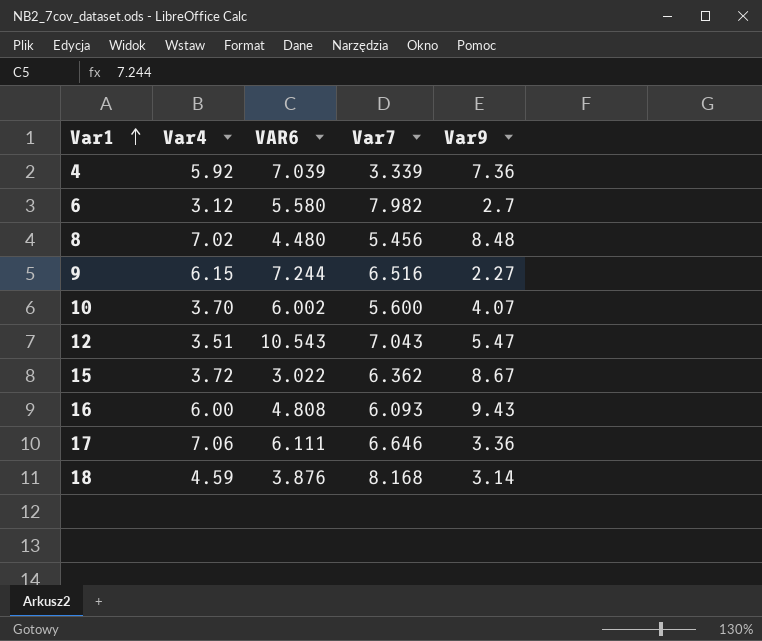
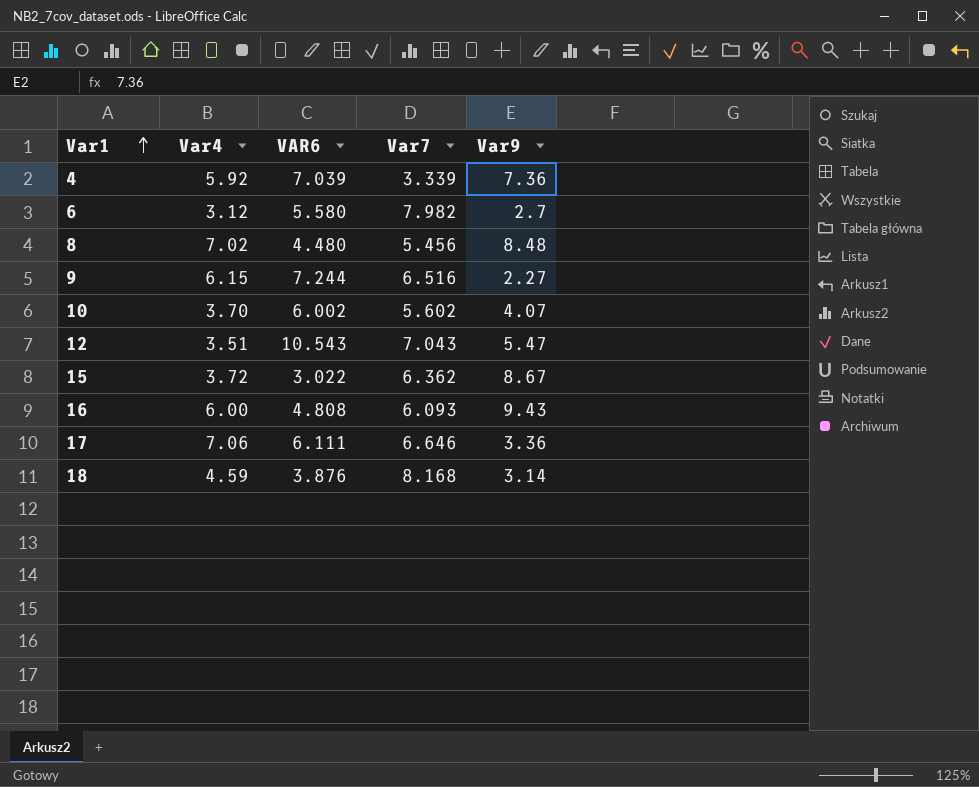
10 | Var7: 5.600 -> 5.602

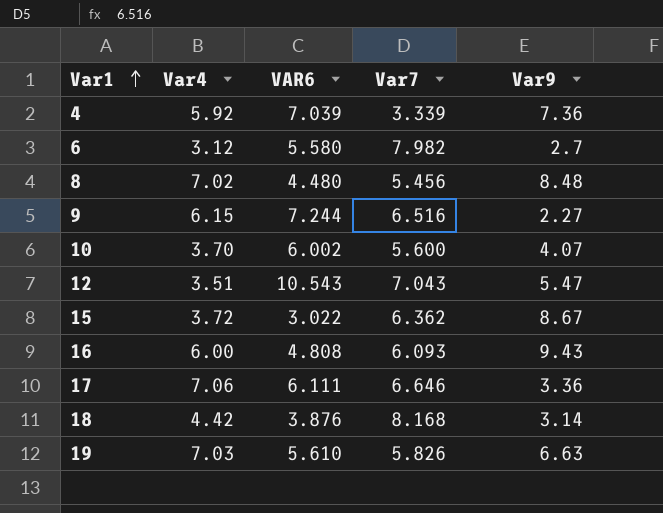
10 | Var7: 5.602 -> 5.600
18 | Var4: 4.59 -> 4.42
row 19: none -> 7.03 | 5.610 | 5.826 | 6.63

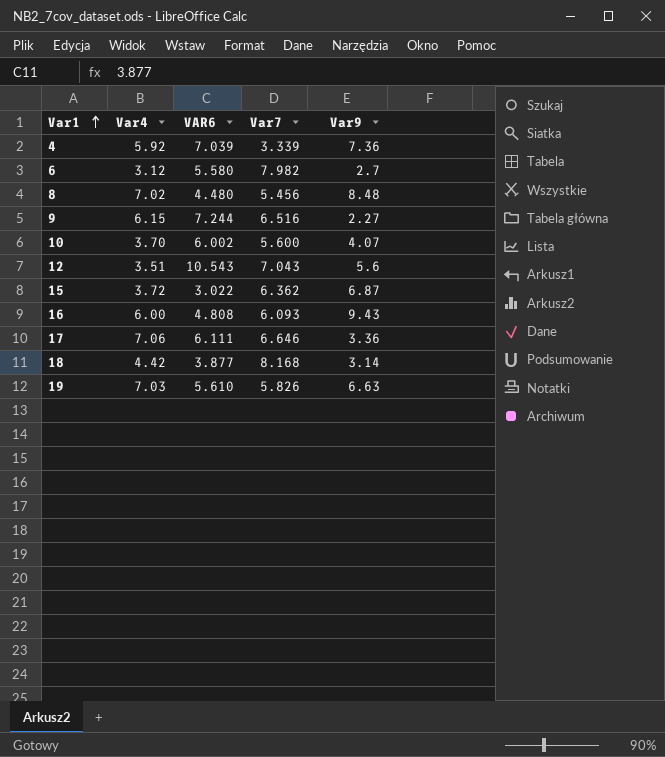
12 | Var9: 5.47 -> 5.6
15 | Var9: 8.67 -> 6.87
18 | VAR6: 3.876 -> 3.877

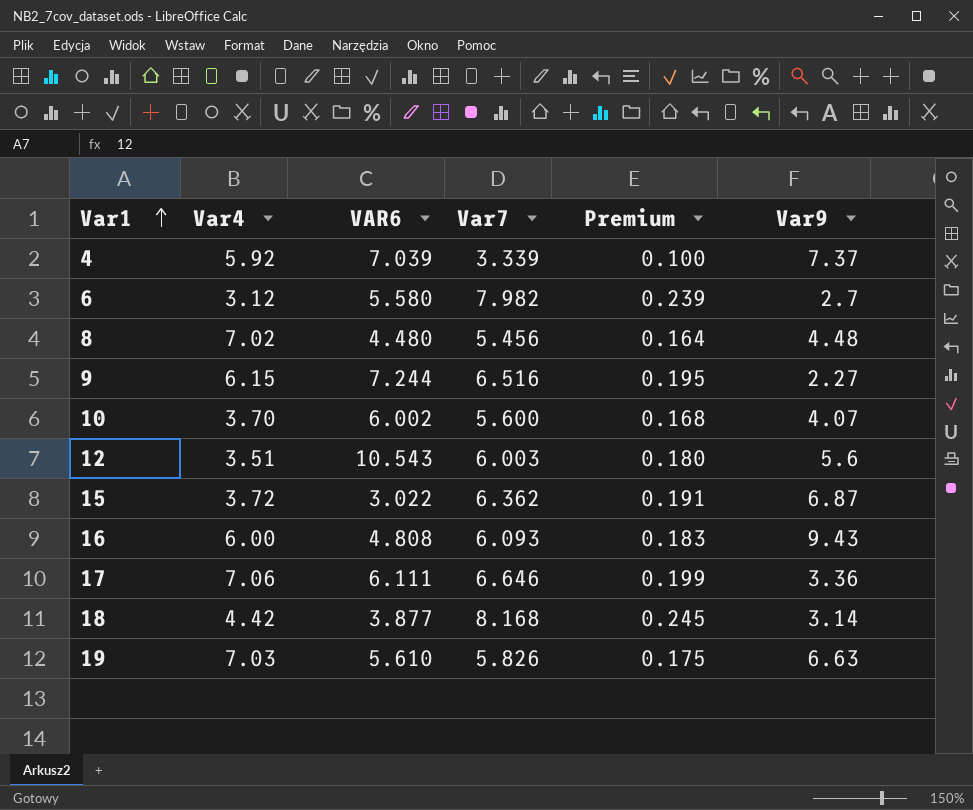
column Premium | formula: none -> [Var7] * 0.03
4 | Var9: 7.36 -> 7.37
8 | Var9: 8.48 -> 4.48
12 | Var7: 7.043 -> 6.003

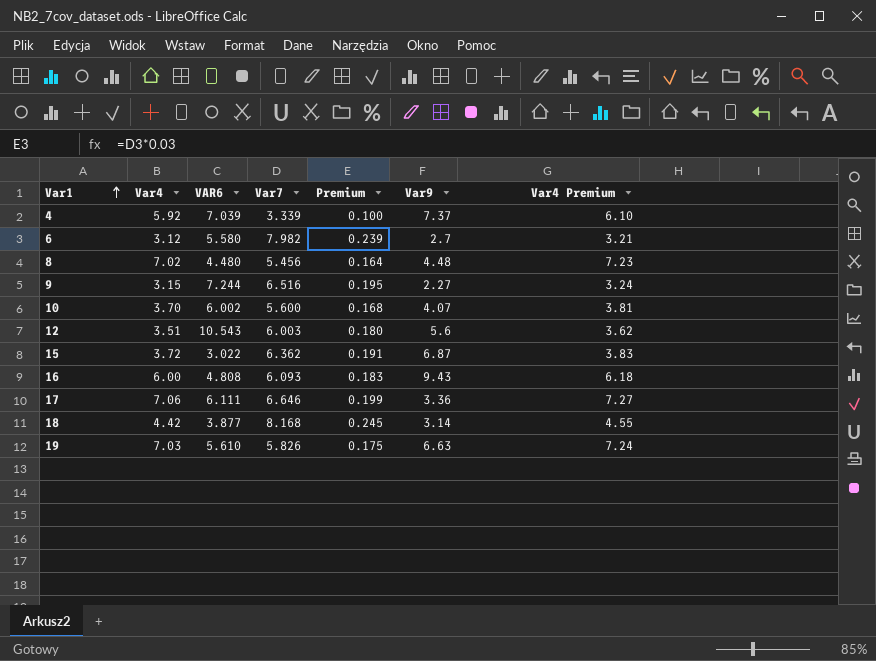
column Var4 Premium | formula: none -> [Var4] * 1.03
9 | Var4: 6.15 -> 3.15

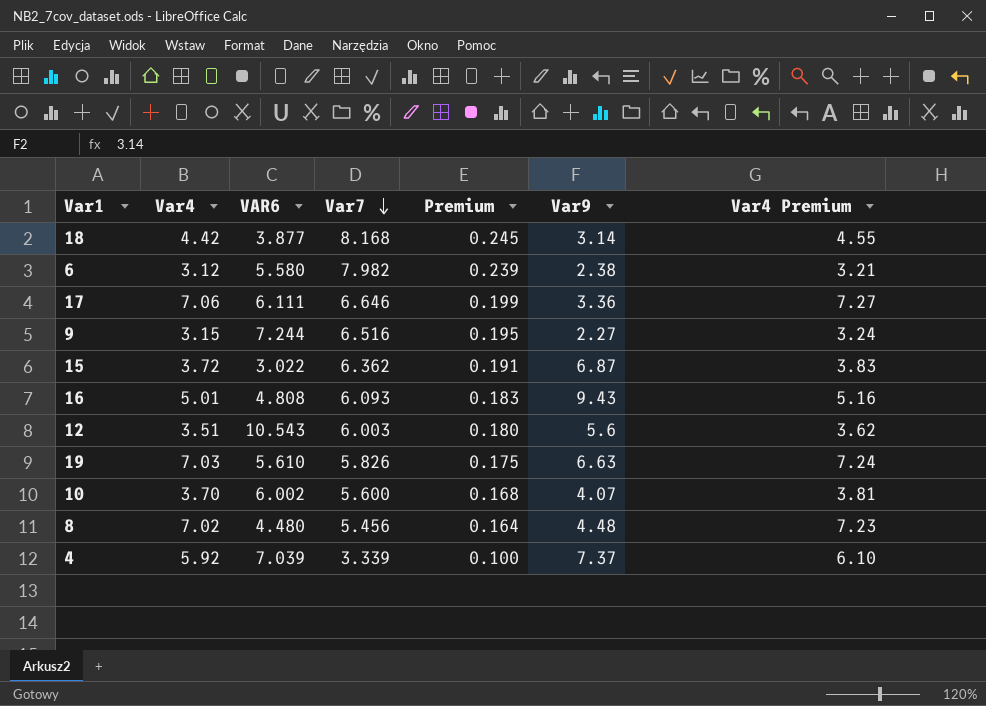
row order: Var1 ascending -> Var7 descending
6 | Var9: 2.7 -> 2.38
16 | Var4: 6.00 -> 5.01
16 | Var4 Premium: 6.18 -> 5.16

